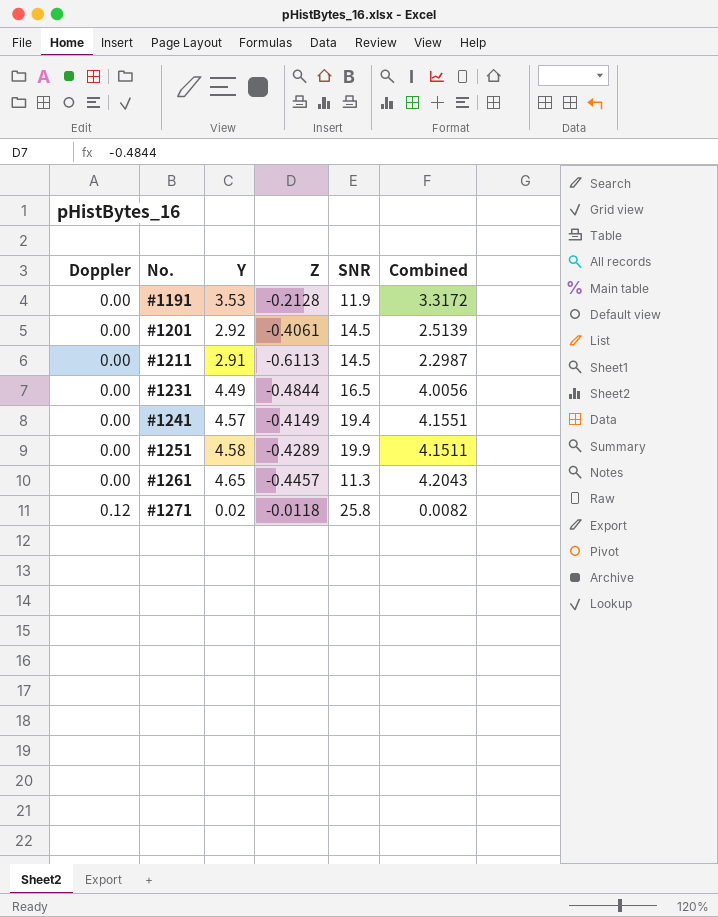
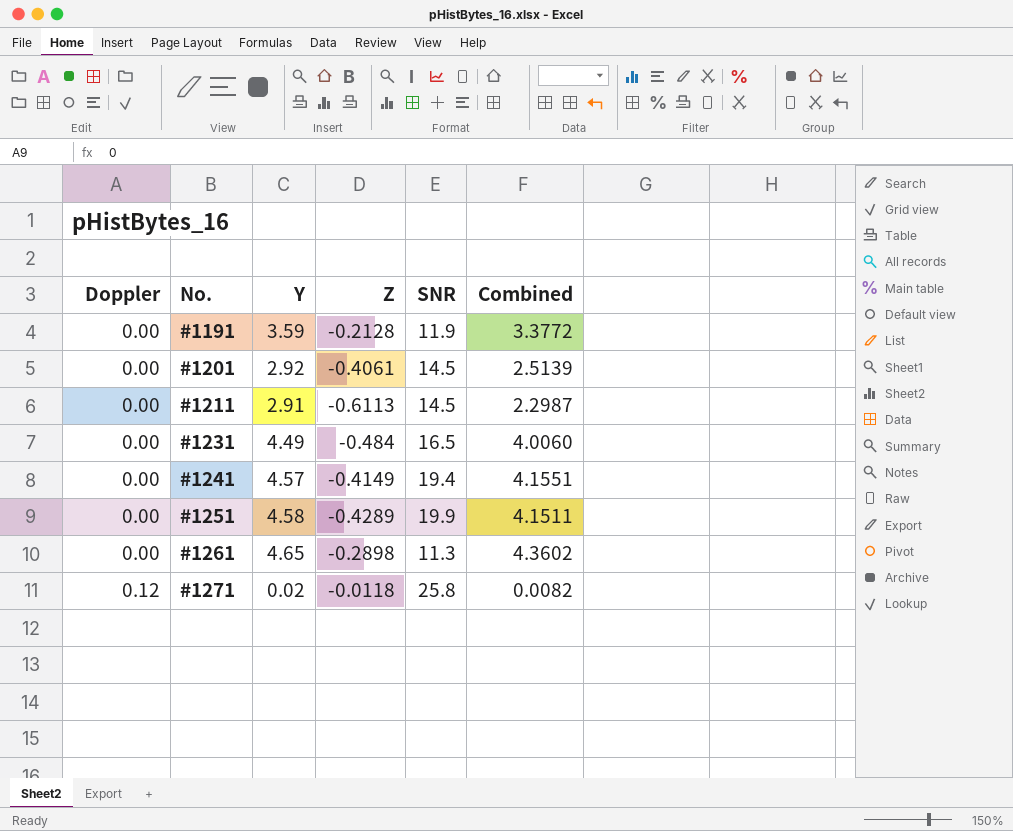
#1191 | Y: 3.53 -> 3.59
#1191 | Combined: 3.3172 -> 3.3772
#1231 | Z: -0.4844 -> -0.484
#1231 | Combined: 4.0056 -> 4.0060
#1261 | Z: -0.4457 -> -0.2898
#1261 | Combined: 4.2043 -> 4.3602

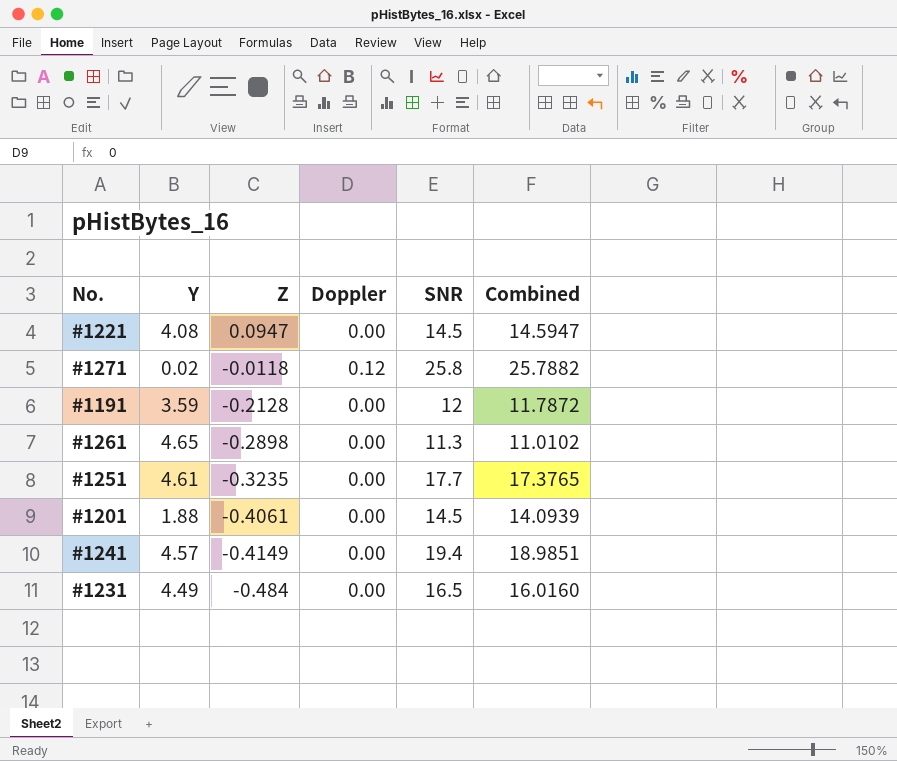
row order: Doppler ascending -> Z descending
column Doppler | position: 1 -> 4
column Combined | formula: [Y] + [Z] -> [Z] + [SNR]
row #1211: 0.00 | 2.91 | -0.6113 | 14.5 | 2.2987 -> none
row #1221: none -> 4.08 | 0.0947 | 0.00 | 14.5 | 14.5947
#1191 | SNR: 11.9 -> 12
#1251 | Y: 4.58 -> 4.61
#1251 | Z: -0.4289 -> -0.3235
#1251 | SNR: 19.9 -> 17.7
#1201 | Y: 2.92 -> 1.88

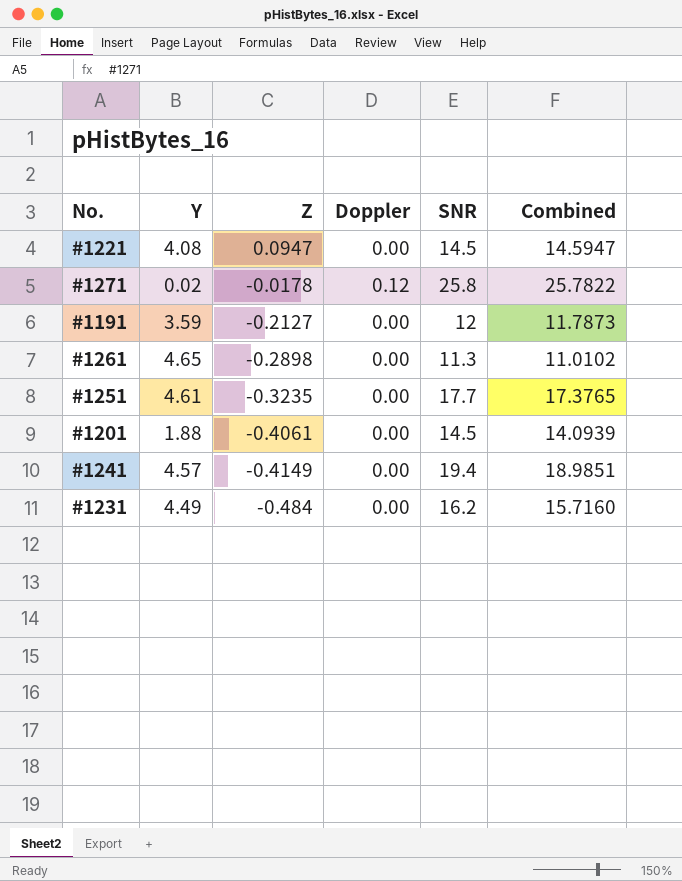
#1271 | Z: -0.0118 -> -0.0178
#1271 | Combined: 25.7882 -> 25.7822
#1191 | Z: -0.2128 -> -0.2127
#1191 | Combined: 11.7872 -> 11.7873
#1231 | SNR: 16.5 -> 16.2
#1231 | Combined: 16.0160 -> 15.7160

